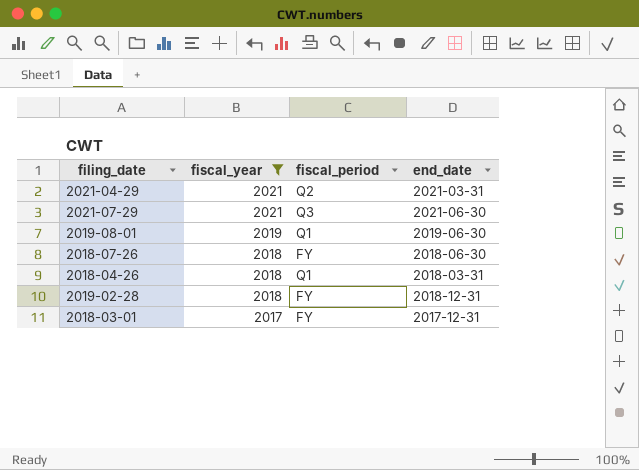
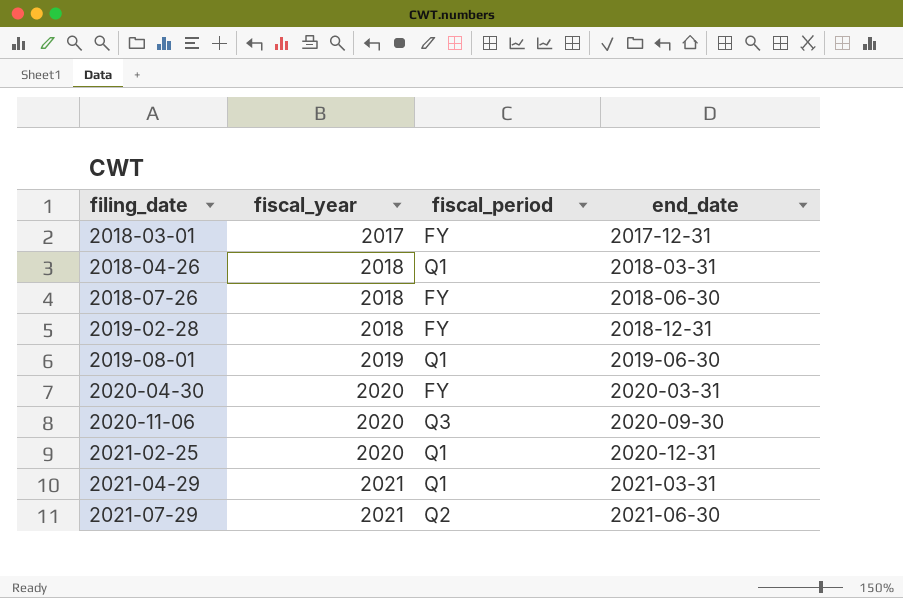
filter: fiscal_year != 2020 -> none
row order: fiscal_year descending -> filing_date ascending
2021-04-29 | fiscal_period: Q2 -> Q1
2021-07-29 | fiscal_period: Q3 -> Q2

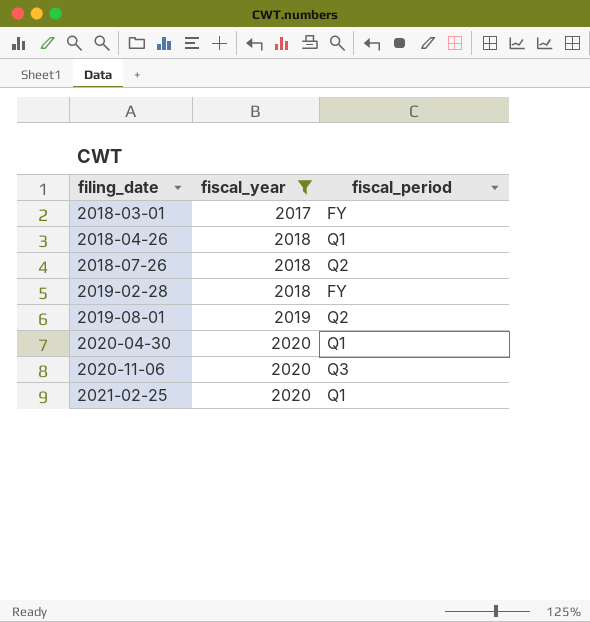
filter: none -> fiscal_year != 2021
column end_date | position: 4 -> none
2018-07-26 | fiscal_period: FY -> Q2
2019-08-01 | fiscal_period: Q1 -> Q2
2020-04-30 | fiscal_period: FY -> Q1

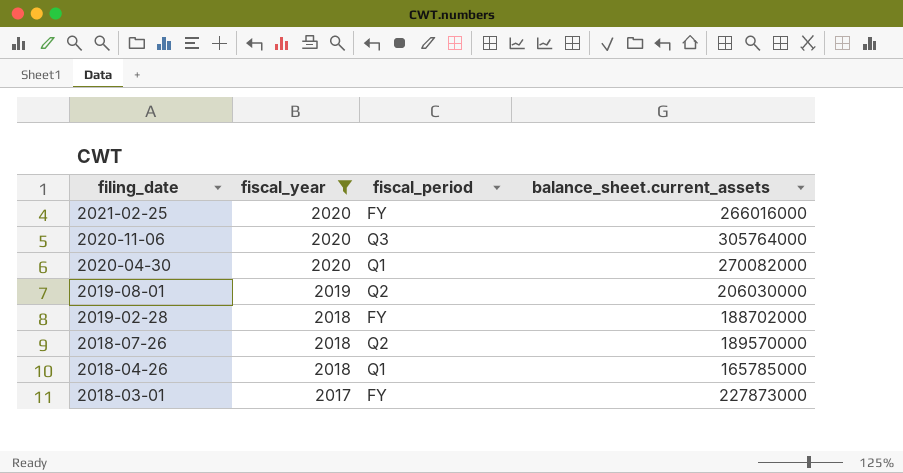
row order: filing_date ascending -> filing_date descending
column balance_sheet.current_assets | position: none -> 4
2021-02-25 | fiscal_period: Q1 -> FY

